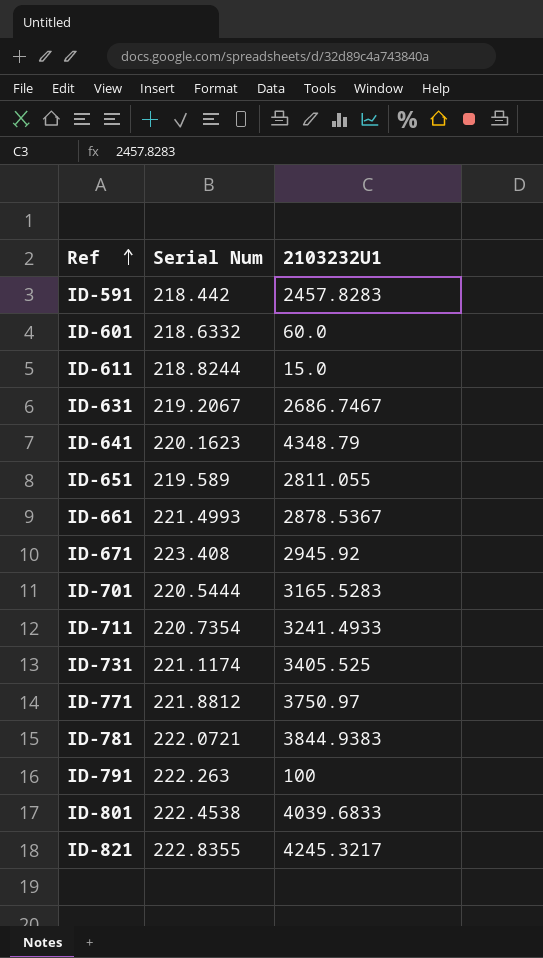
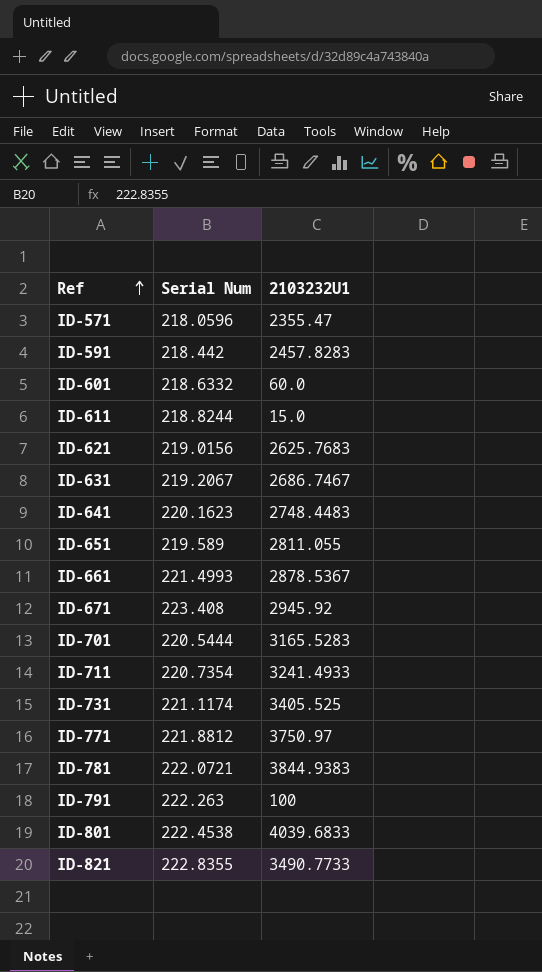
row ID-571: none -> 218.0596 | 2355.47
row ID-621: none -> 219.0156 | 2625.7683
ID-641 | 2103232U1: 4348.79 -> 2748.4483
ID-821 | 2103232U1: 4245.3217 -> 3490.7733

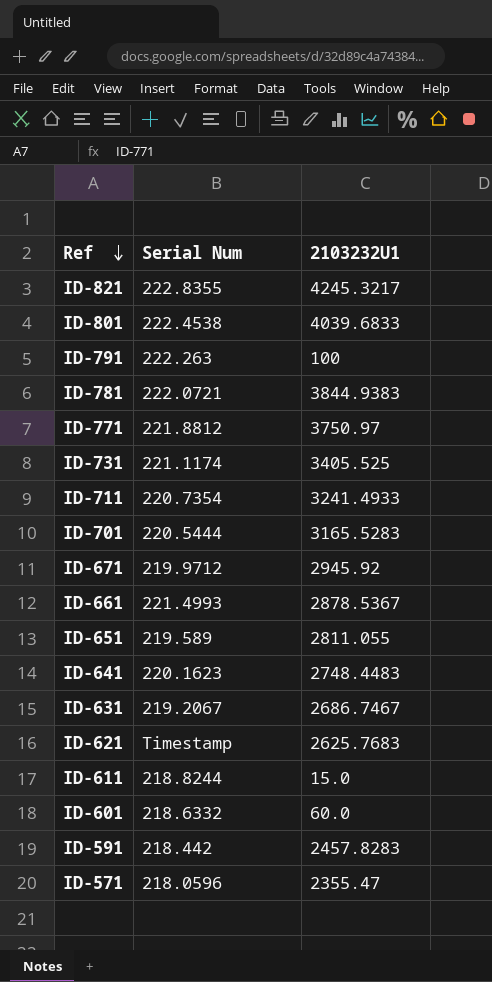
row order: Ref ascending -> Ref descending
ID-821 | 2103232U1: 3490.7733 -> 4245.3217
ID-671 | Serial Num: 223.408 -> 219.9712
ID-621 | Serial Num: 219.0156 -> Timestamp

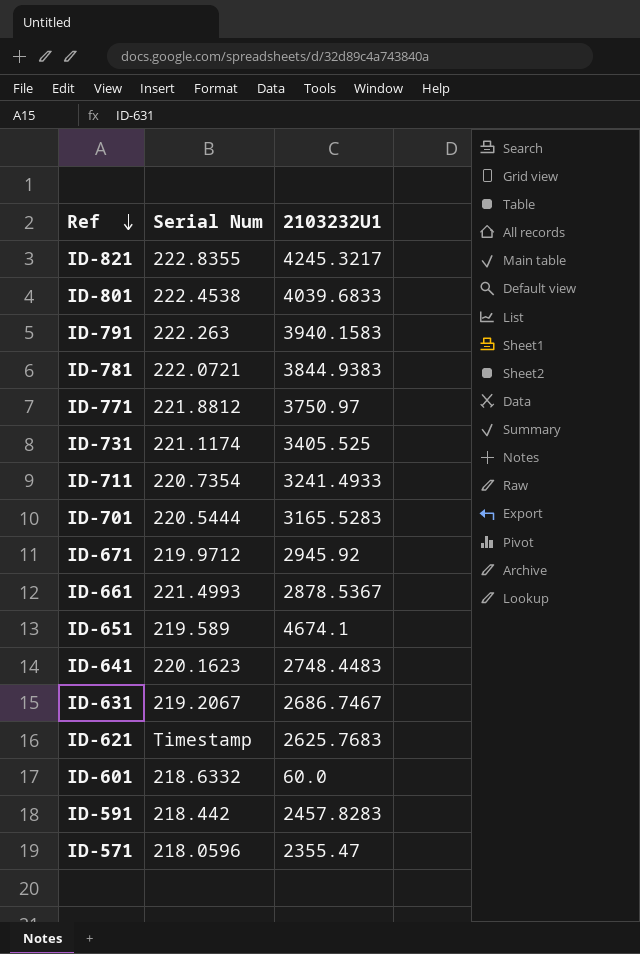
row ID-611: 218.8244 | 15.0 -> none
ID-791 | 2103232U1: 100 -> 3940.1583
ID-651 | 2103232U1: 2811.055 -> 4674.1

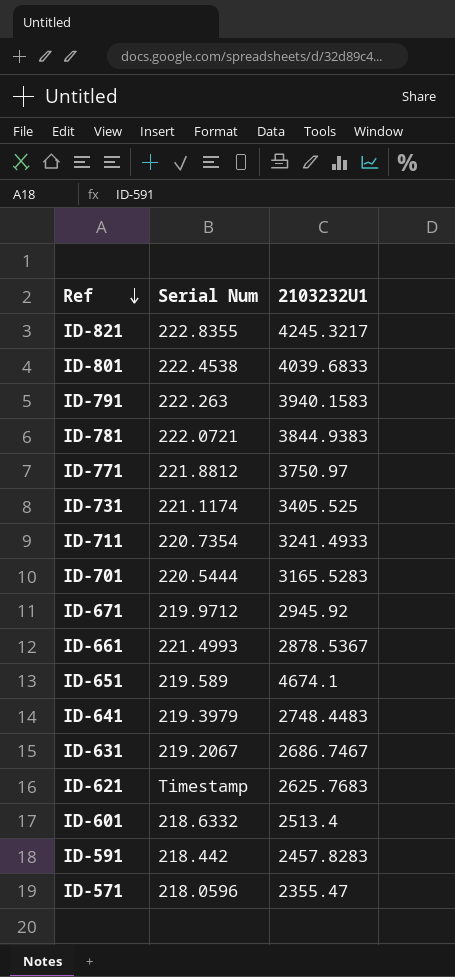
ID-641 | Serial Num: 220.1623 -> 219.3979
ID-601 | 2103232U1: 60.0 -> 2513.4

